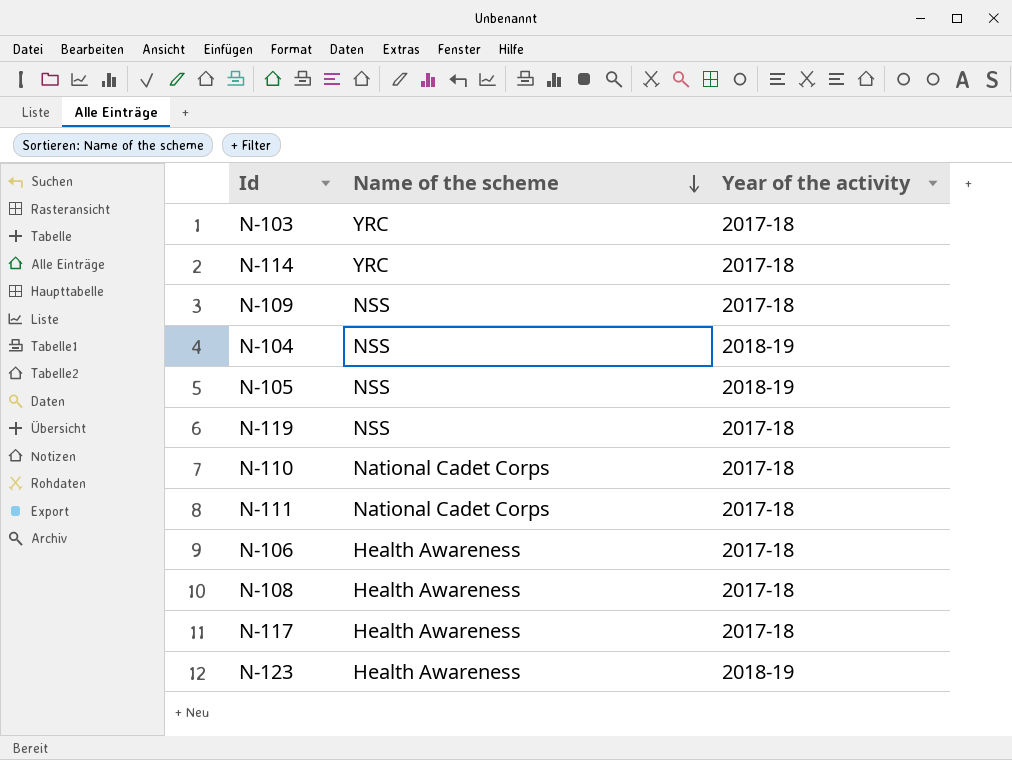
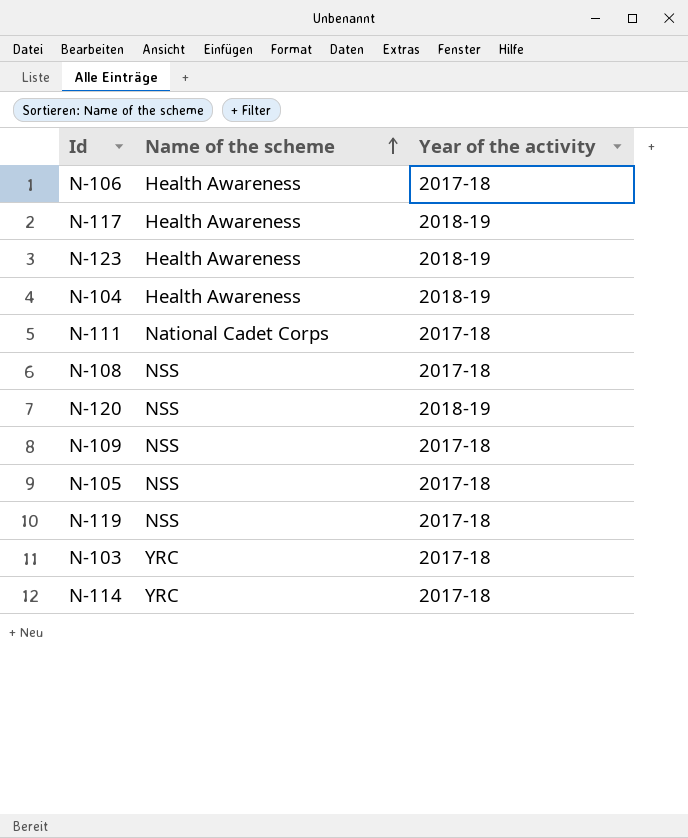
row order: Name of the scheme descending -> Name of the scheme ascending
row N-110: National Cadet Corps | 2017-18 -> none
N-117 | Year of the activity: 2017-18 -> 2018-19
N-104 | Name of the scheme: NSS -> Health Awareness
N-108 | Name of the scheme: Health Awareness -> NSS
row N-120: none -> NSS | 2018-19
N-105 | Year of the activity: 2018-19 -> 2017-18

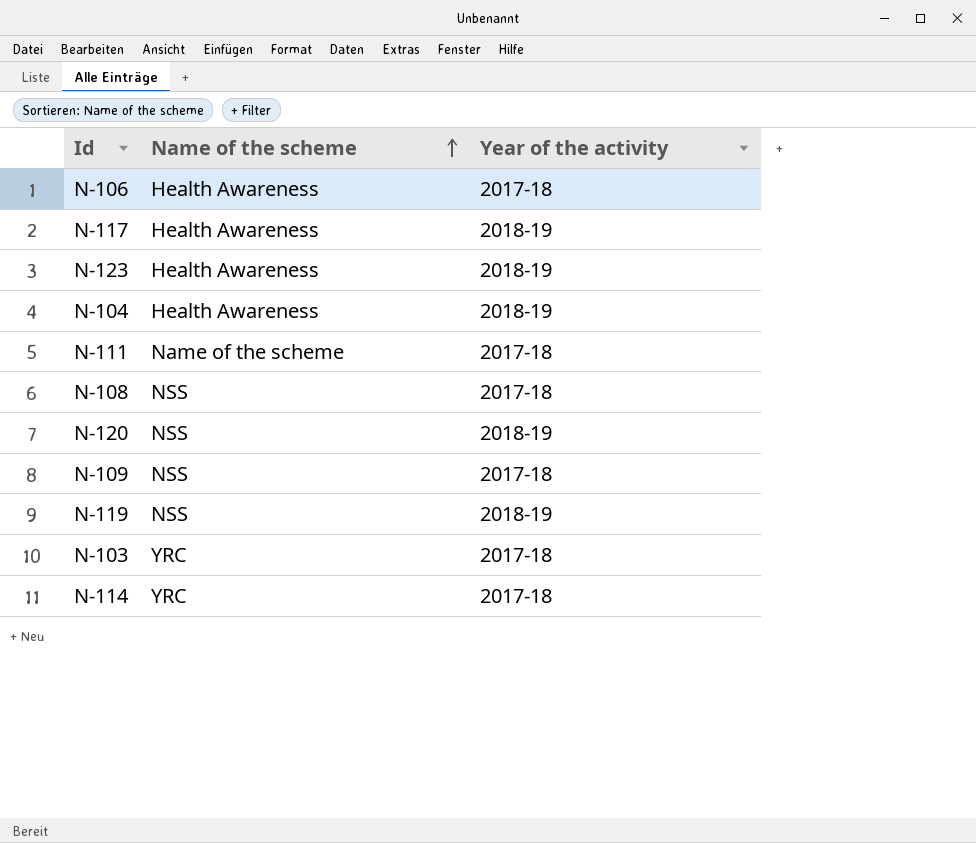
row N-105: NSS | 2017-18 -> none
N-111 | Name of the scheme: National Cadet Corps -> Name of the scheme
N-119 | Year of the activity: 2017-18 -> 2018-19

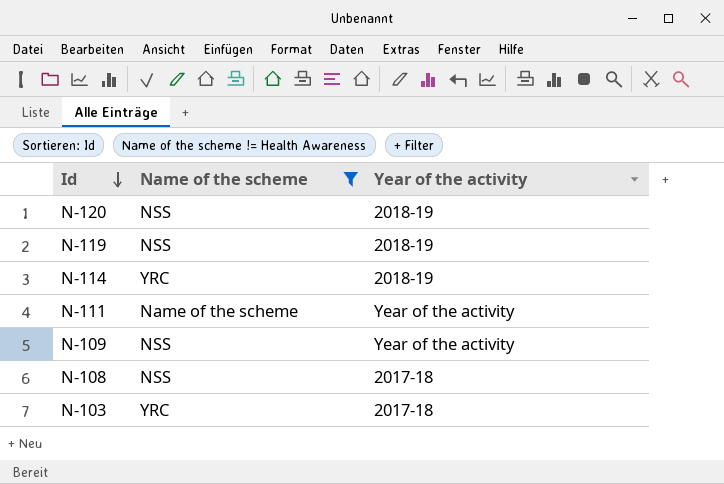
filter: none -> Name of the scheme != Health Awareness
row order: Name of the scheme ascending -> Id descending
N-114 | Year of the activity: 2017-18 -> 2018-19
N-111 | Year of the activity: 2017-18 -> Year of the activity
N-109 | Year of the activity: 2017-18 -> Year of the activity

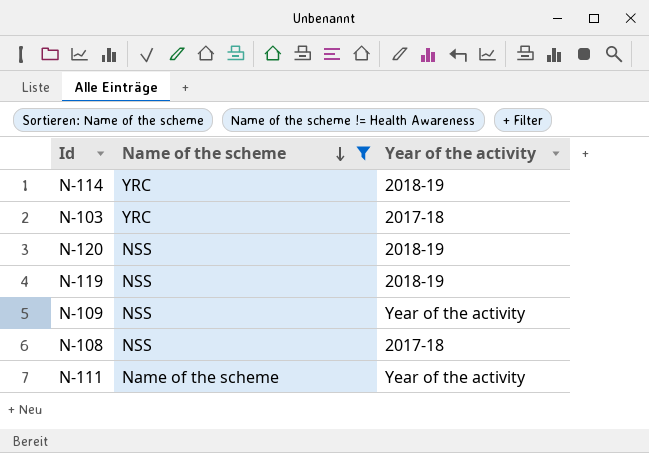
row order: Id descending -> Name of the scheme descending

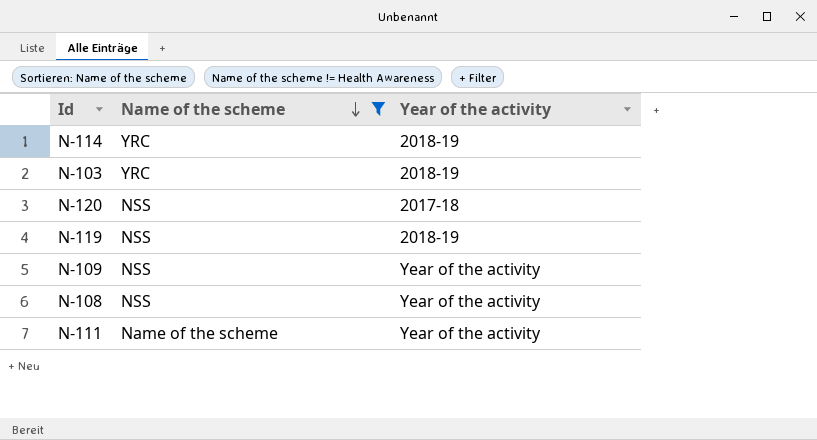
N-103 | Year of the activity: 2017-18 -> 2018-19
N-120 | Year of the activity: 2018-19 -> 2017-18
N-108 | Year of the activity: 2017-18 -> Year of the activity

